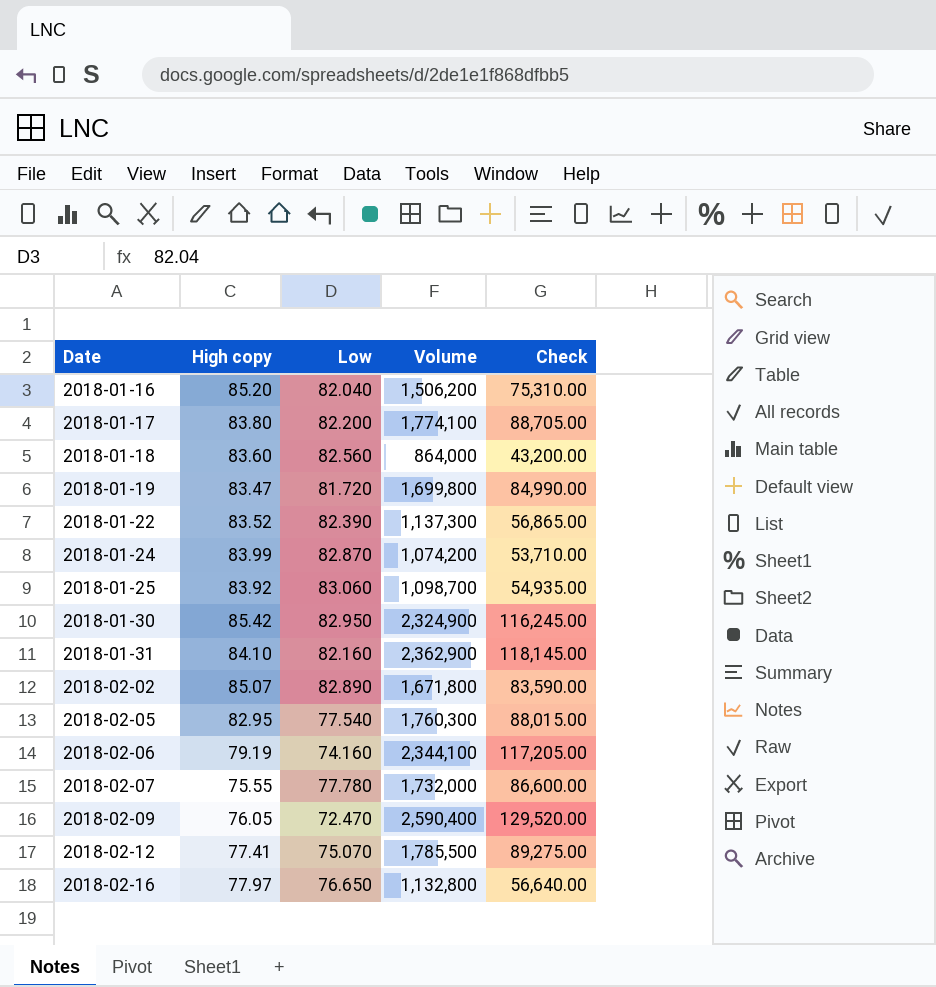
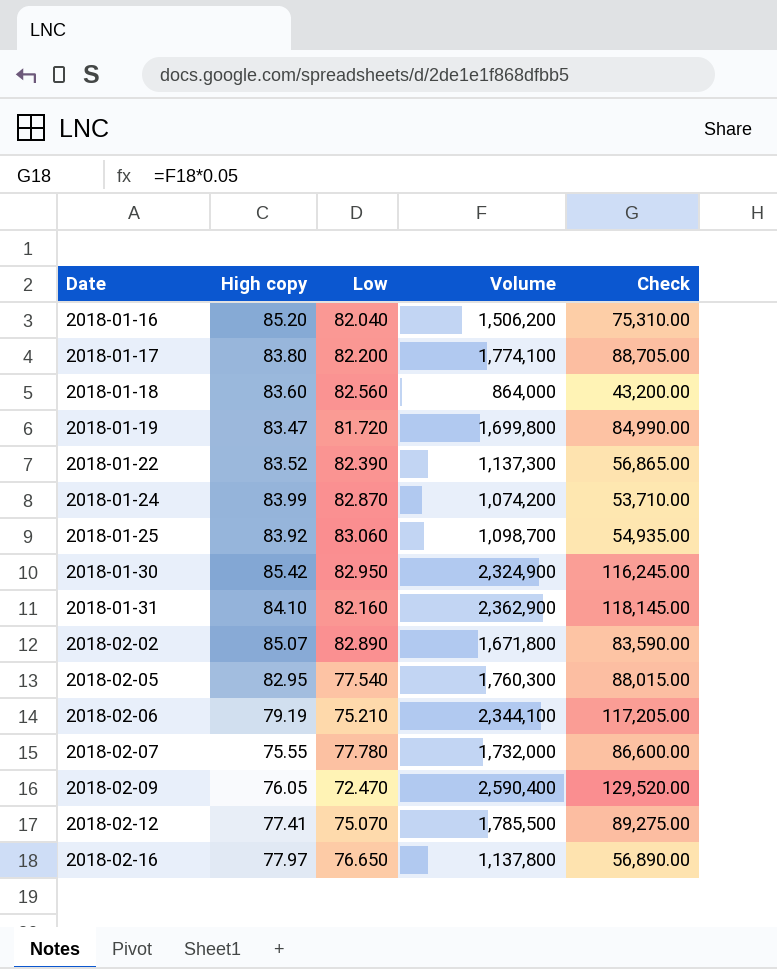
2018-02-06 | Low: 74.160 -> 75.210
2018-02-16 | Volume: 1,132,800 -> 1,137,800
2018-02-16 | Check: 56,640.00 -> 56,890.00

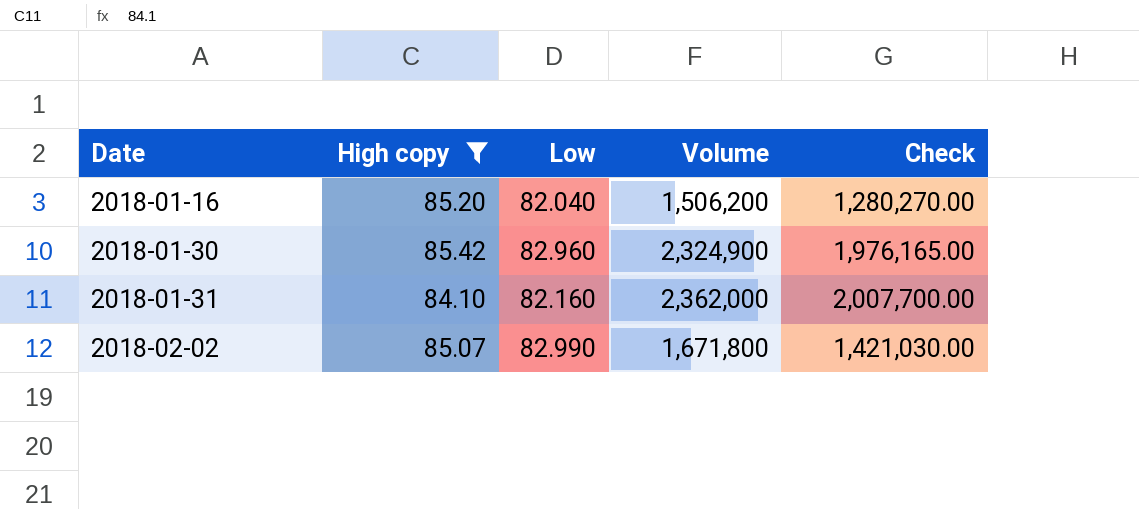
filter: none -> High copy >= 84.10
column Check | formula: [Volume] * 0.05 -> [Volume] * 0.85
2018-01-30 | Low: 82.950 -> 82.960
2018-01-31 | Volume: 2,362,900 -> 2,362,000
2018-02-02 | Low: 82.890 -> 82.990

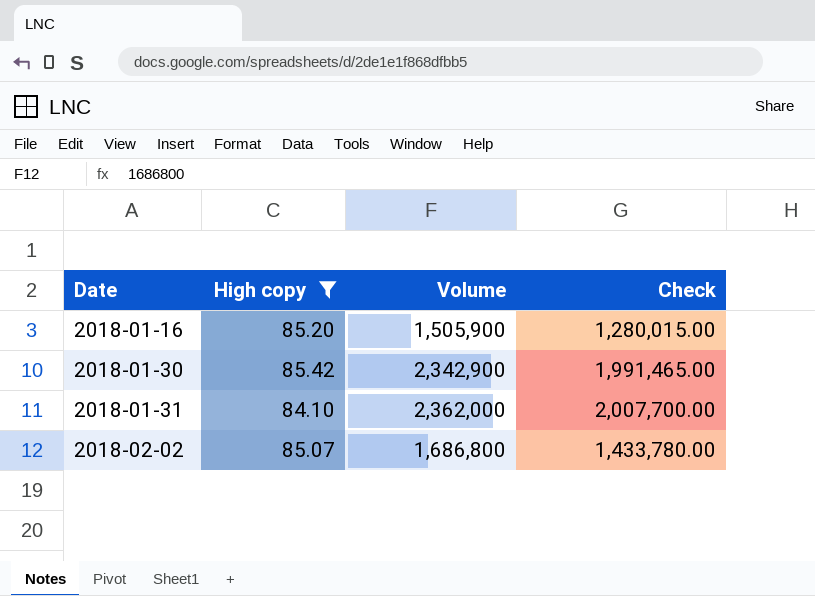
column Low | position: 3 -> none
2018-01-16 | Volume: 1,506,200 -> 1,505,900
2018-01-16 | Check: 1,280,270.00 -> 1,280,015.00
2018-01-30 | Volume: 2,324,900 -> 2,342,900
2018-01-30 | Check: 1,976,165.00 -> 1,991,465.00
2018-02-02 | Volume: 1,671,800 -> 1,686,800
2018-02-02 | Check: 1,421,030.00 -> 1,433,780.00

